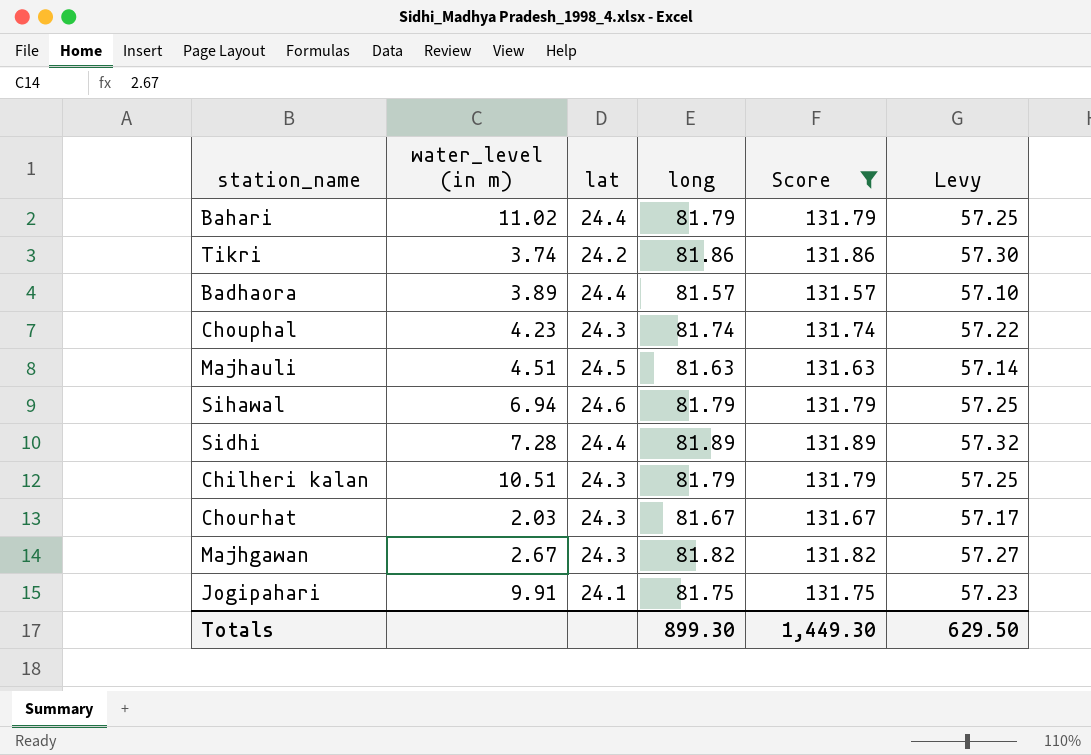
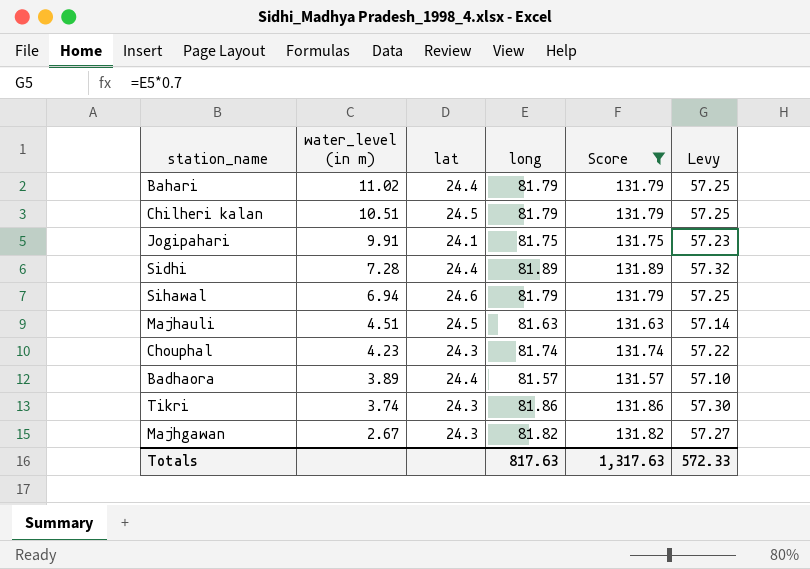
row order: none -> water_level (in m) descending
row Chourhat: 2.03 | 24.3 | 81.67 | 131.67 | 57.17 -> none
Chilheri kalan | lat: 24.3 -> 24.5
Tikri | lat: 24.2 -> 24.3
Totals | long: 899.30 -> 817.63
Totals | Score: 1,449.30 -> 1,317.63
Totals | Levy: 629.50 -> 572.33

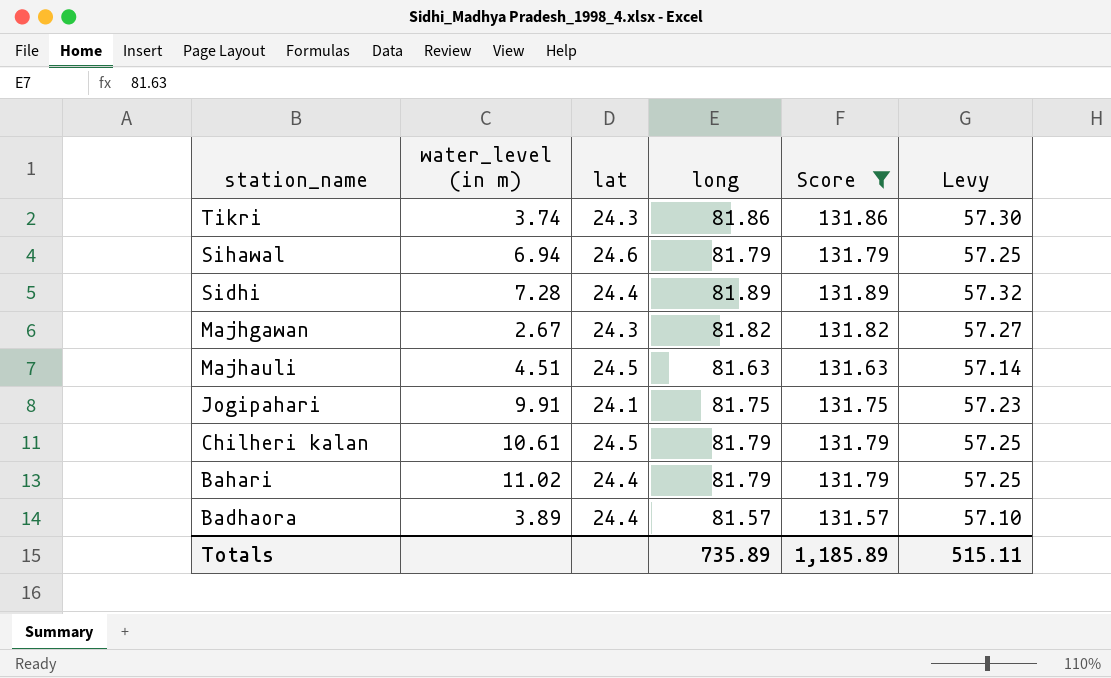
row order: water_level (in m) descending -> station_name descending
row Chouphal: 4.23 | 24.3 | 81.74 | 131.74 | 57.22 -> none
Chilheri kalan | water_level (in m): 10.51 -> 10.61
Totals | long: 817.63 -> 735.89
Totals | Score: 1,317.63 -> 1,185.89
Totals | Levy: 572.33 -> 515.11

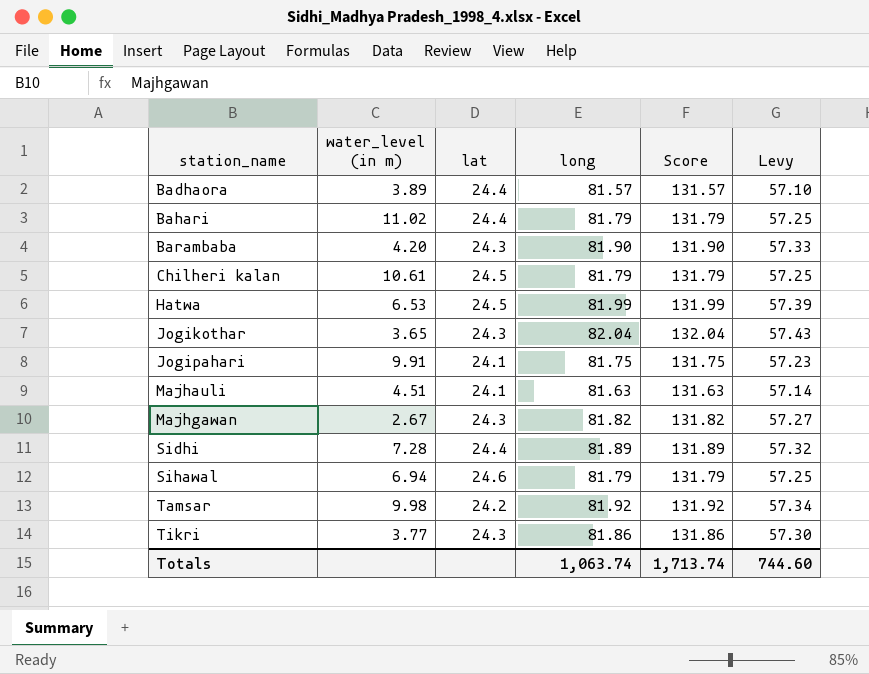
filter: Score <= 131.89 -> none
row order: station_name descending -> station_name ascending
Majhauli | lat: 24.5 -> 24.1
Tikri | water_level (in m): 3.74 -> 3.77
Totals | long: 735.89 -> 1,063.74
Totals | Score: 1,185.89 -> 1,713.74
Totals | Levy: 515.11 -> 744.60

